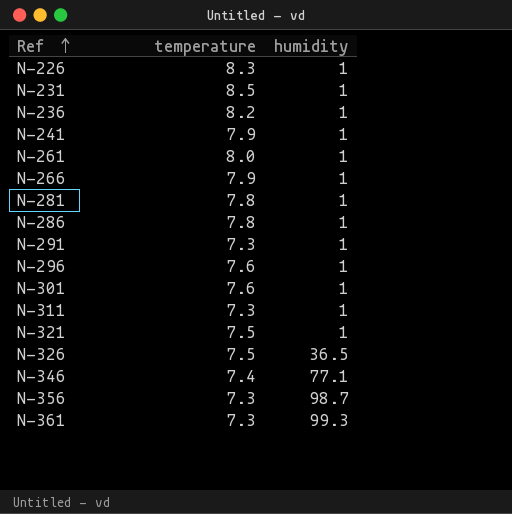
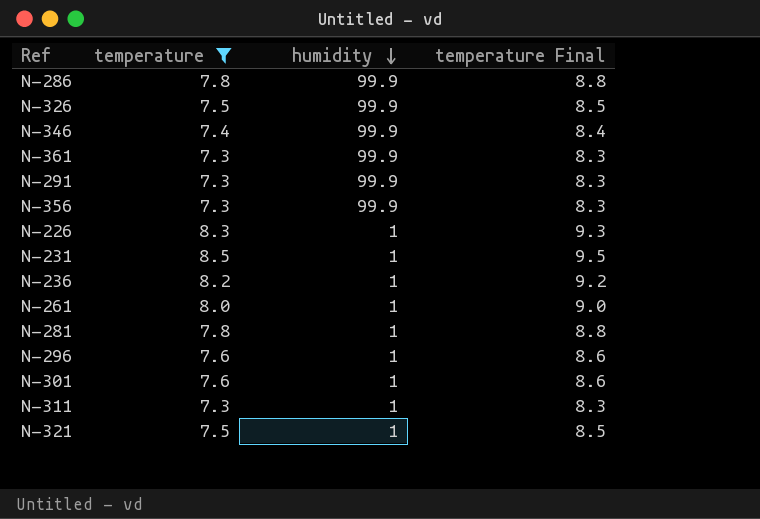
filter: none -> temperature != 7.9
row order: Ref ascending -> humidity descending
column temperature Final | formula: none -> [temperature] + 1
N-286 | humidity: 1 -> 99.9
N-326 | humidity: 36.5 -> 99.9
N-346 | humidity: 77.1 -> 99.9
N-361 | humidity: 99.3 -> 99.9
N-291 | humidity: 1 -> 99.9
N-356 | humidity: 98.7 -> 99.9

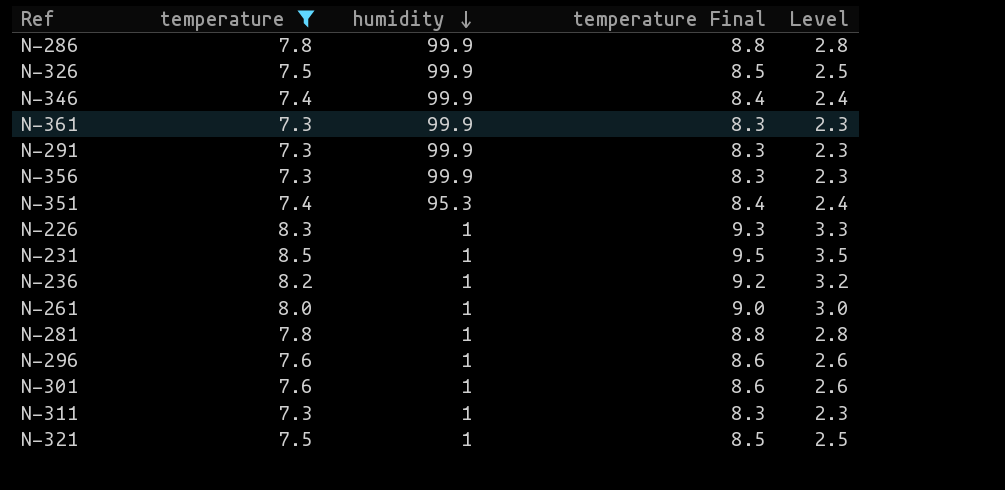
column Level | formula: none -> [temperature] - 5
row N-351: none -> 7.4 | 95.3 | 8.4 | 2.4

